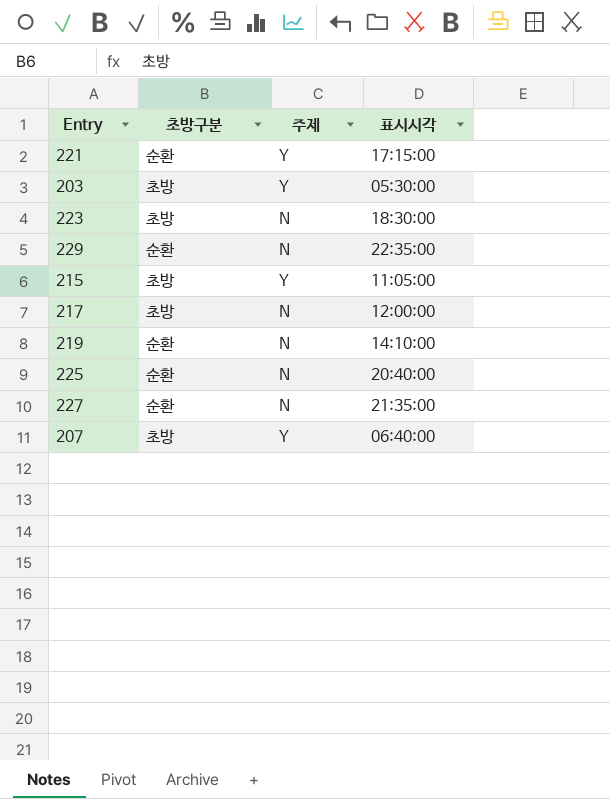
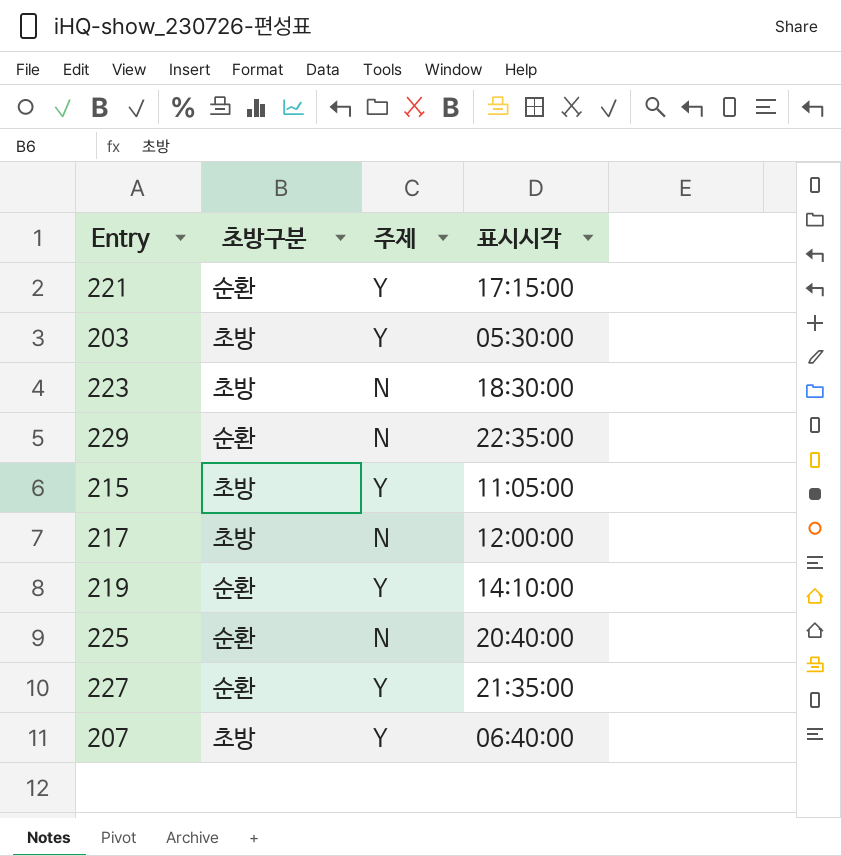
219 | 주제: N -> Y
227 | 주제: N -> Y

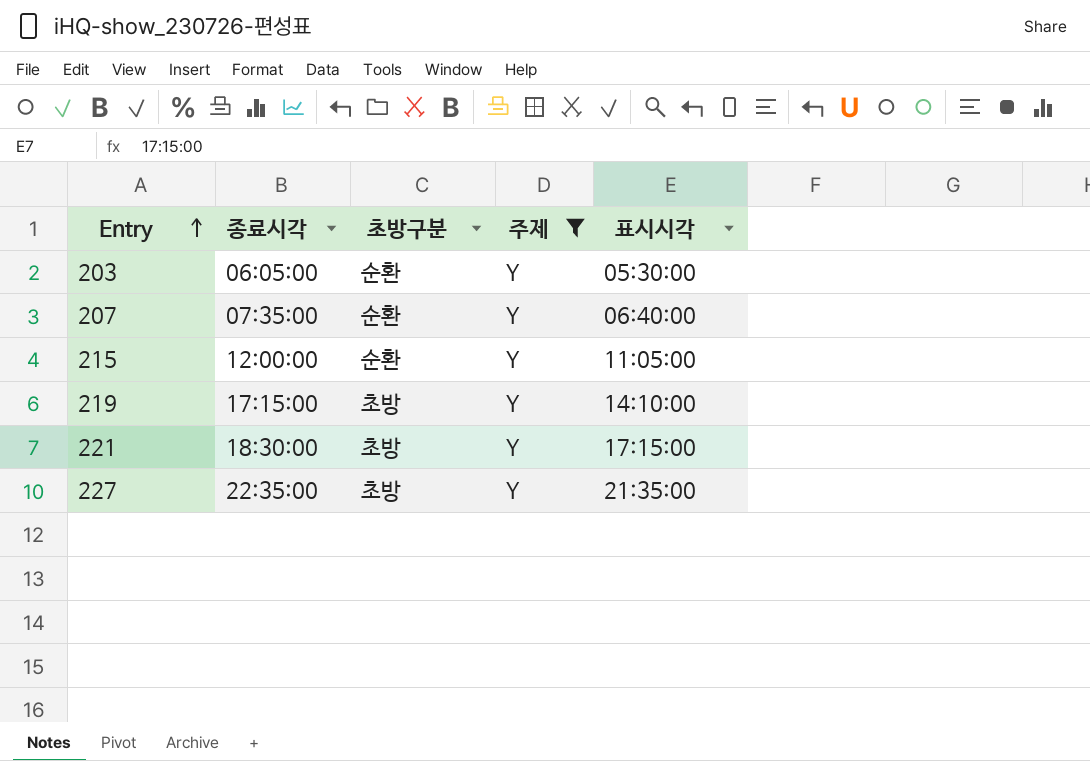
filter: none -> 주제 = Y
row order: none -> Entry ascending
column 종료시각 | position: none -> 2
203 | 초방구분: 초방 -> 순환
207 | 초방구분: 초방 -> 순환
215 | 초방구분: 초방 -> 순환
219 | 초방구분: 순환 -> 초방
221 | 초방구분: 순환 -> 초방
227 | 초방구분: 순환 -> 초방

